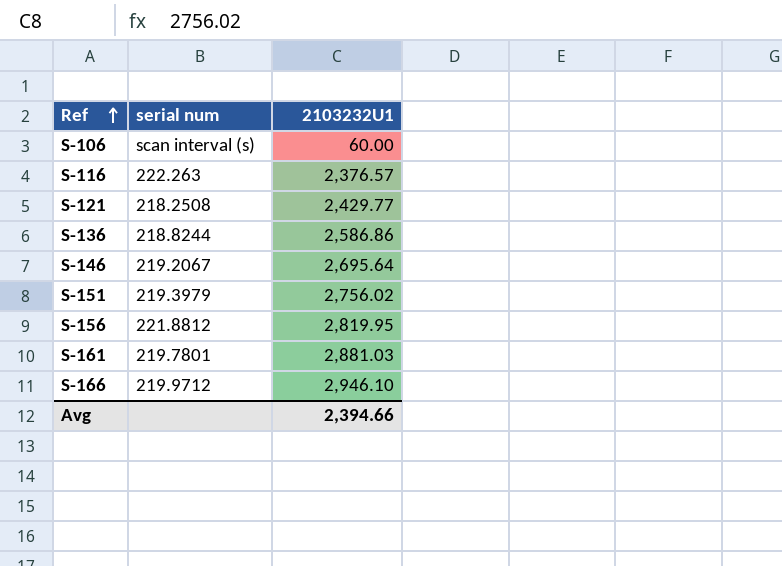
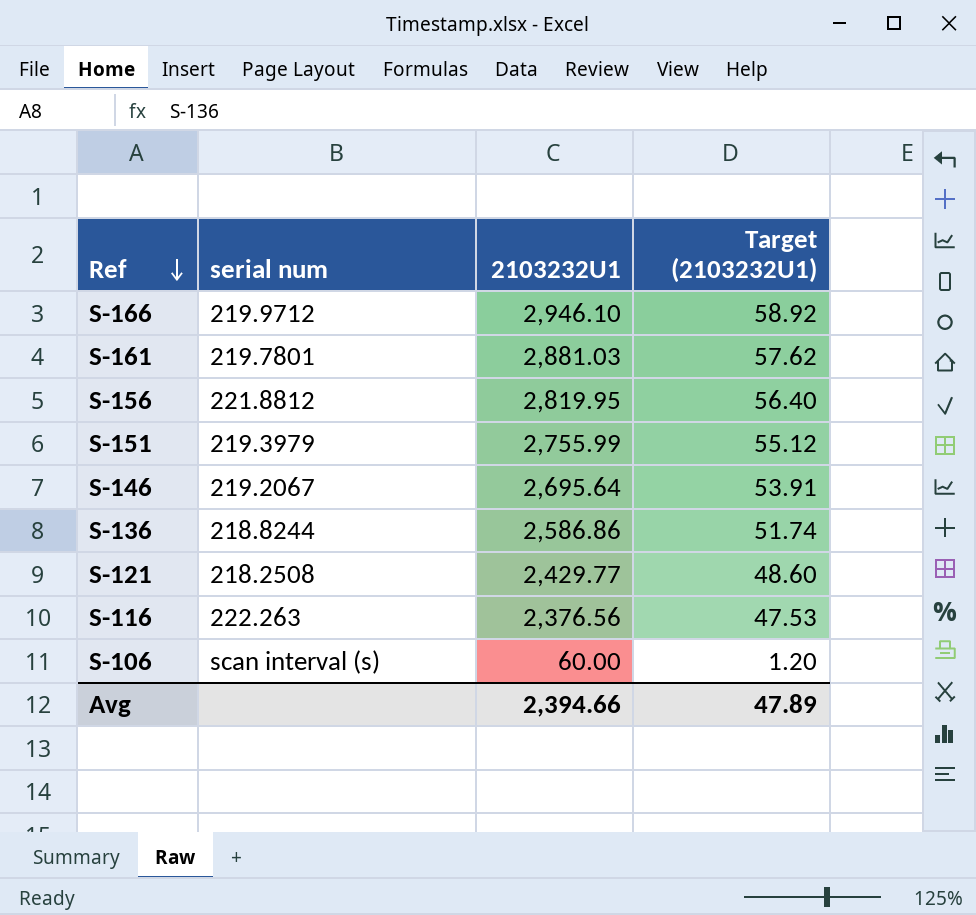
row order: Ref ascending -> Ref descending
column Target (2103232U1) | formula: none -> [2103232U1] * 0.02
S-151 | 2103232U1: 2,756.02 -> 2,755.99
S-116 | 2103232U1: 2,376.57 -> 2,376.56

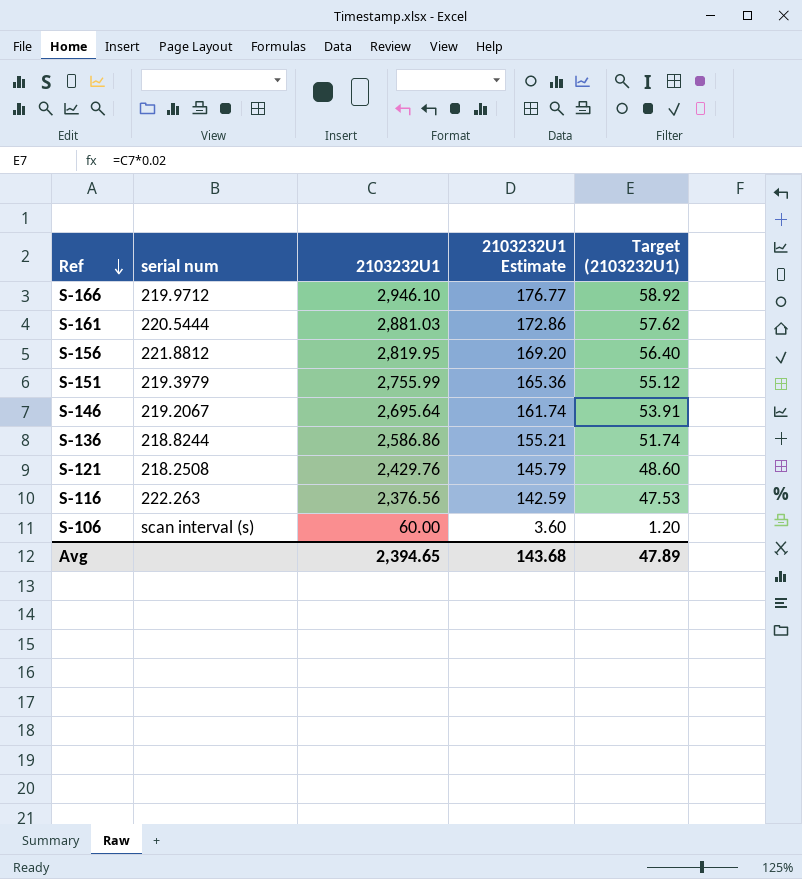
column 2103232U1 Estimate | formula: none -> [2103232U1] * 0.06
S-161 | serial num: 219.7801 -> 220.5444
S-121 | 2103232U1: 2,429.77 -> 2,429.76
Avg | 2103232U1: 2,394.66 -> 2,394.65

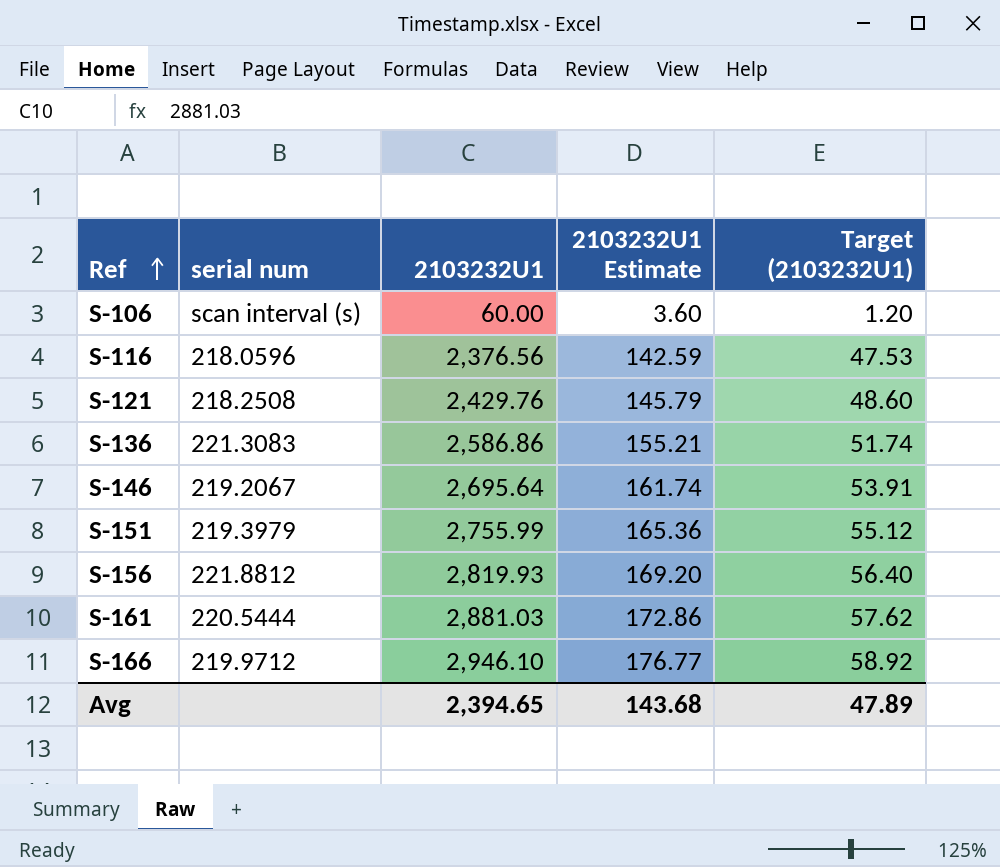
row order: Ref descending -> Ref ascending
S-116 | serial num: 222.263 -> 218.0596
S-136 | serial num: 218.8244 -> 221.3083
S-156 | 2103232U1: 2,819.95 -> 2,819.93

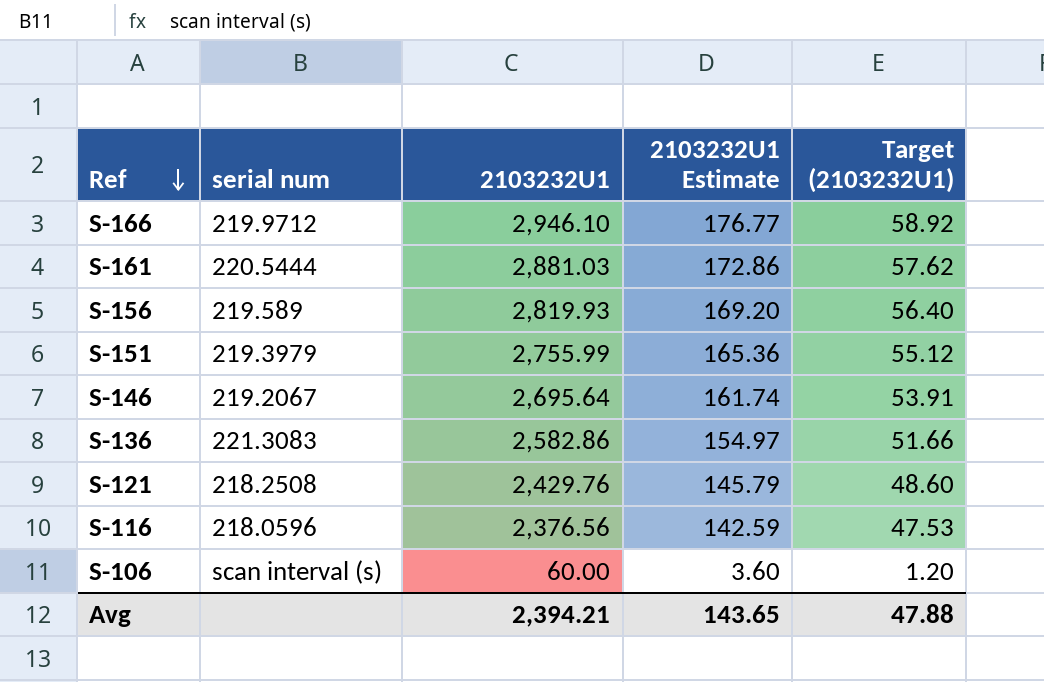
row order: Ref ascending -> Ref descending
S-156 | serial num: 221.8812 -> 219.589
S-136 | 2103232U1: 2,586.86 -> 2,582.86
S-136 | 2103232U1 Estimate: 155.21 -> 154.97
S-136 | Target (2103232U1): 51.74 -> 51.66
Avg | 2103232U1: 2,394.65 -> 2,394.21
Avg | 2103232U1 Estimate: 143.68 -> 143.65
Avg | Target (2103232U1): 47.89 -> 47.88

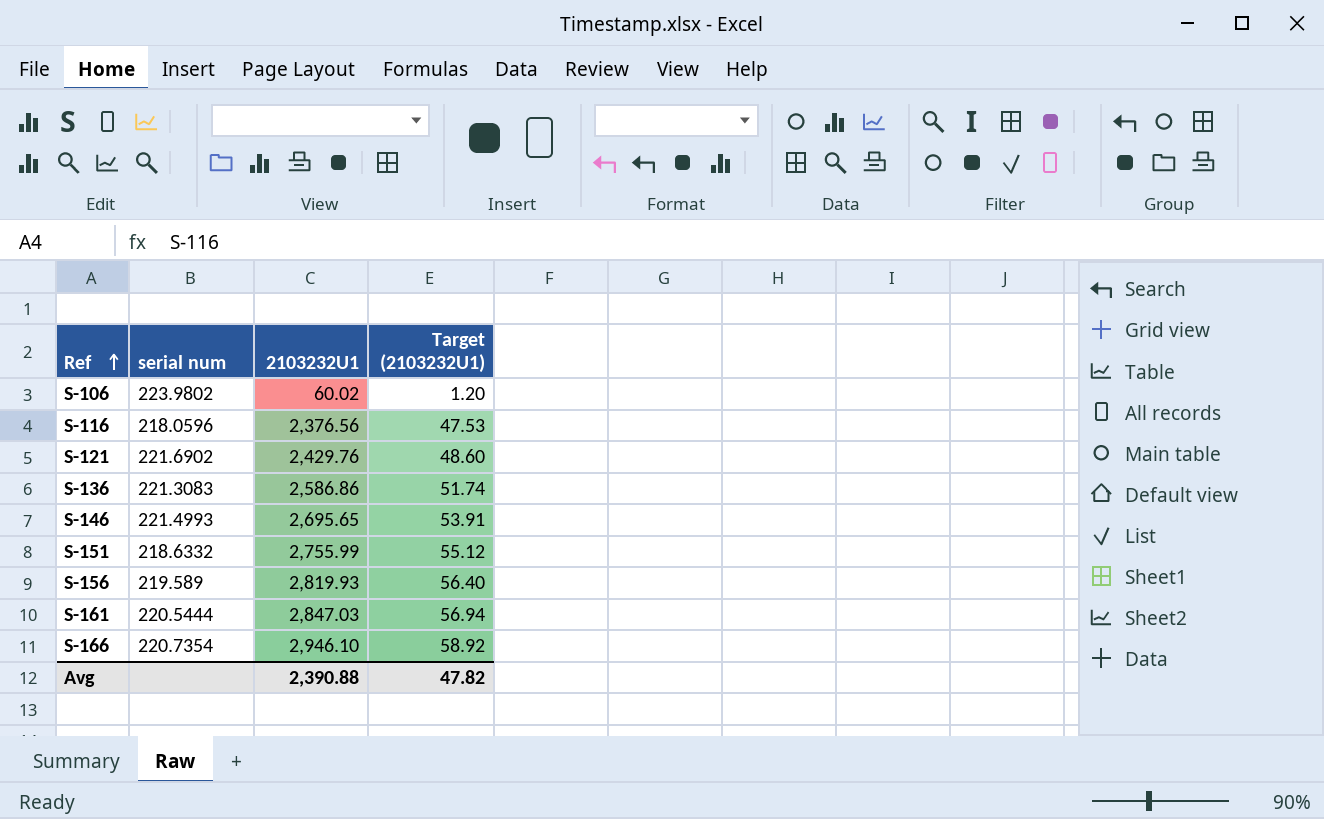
row order: Ref descending -> Ref ascending
column 2103232U1 Estimate | formula: [2103232U1] * 0.06 -> none
S-106 | serial num: scan interval (s) -> 223.9802
S-106 | 2103232U1: 60.00 -> 60.02
S-121 | serial num: 218.2508 -> 221.6902
S-136 | 2103232U1: 2,582.86 -> 2,586.86
S-136 | Target (2103232U1): 51.66 -> 51.74
S-146 | serial num: 219.2067 -> 221.4993
S-146 | 2103232U1: 2,695.64 -> 2,695.65
S-151 | serial num: 219.3979 -> 218.6332
S-161 | 2103232U1: 2,881.03 -> 2,847.03
S-161 | Target (2103232U1): 57.62 -> 56.94
S-166 | serial num: 219.9712 -> 220.7354
Avg | 2103232U1: 2,394.21 -> 2,390.88
Avg | Target (2103232U1): 47.88 -> 47.82

